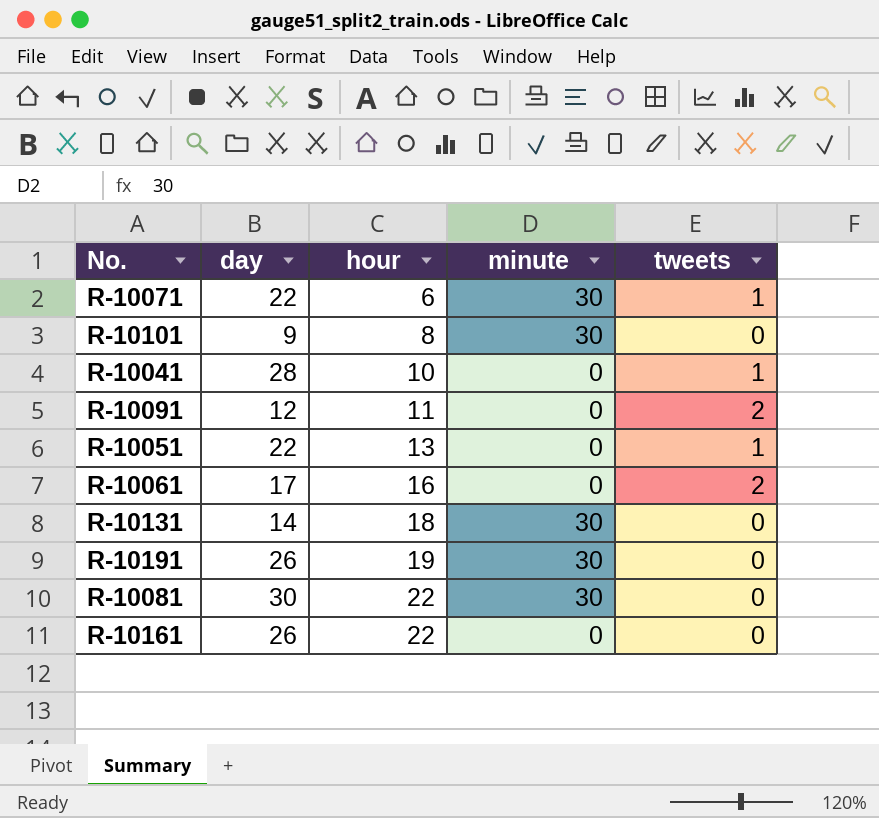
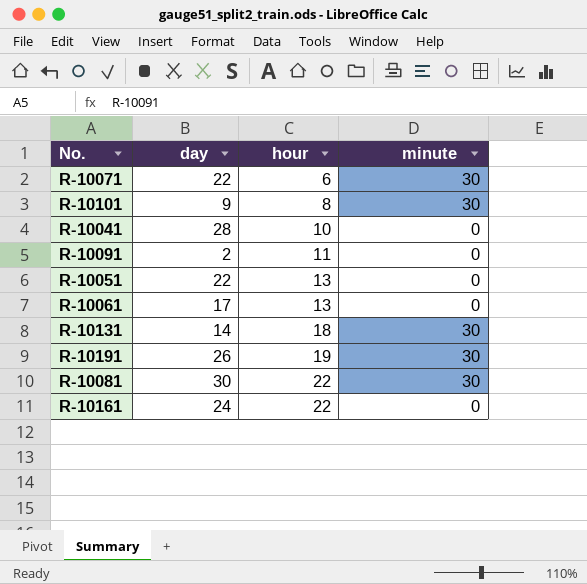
column tweets | position: 5 -> none
R-10091 | day: 12 -> 2
R-10061 | hour: 16 -> 13
R-10161 | day: 26 -> 24

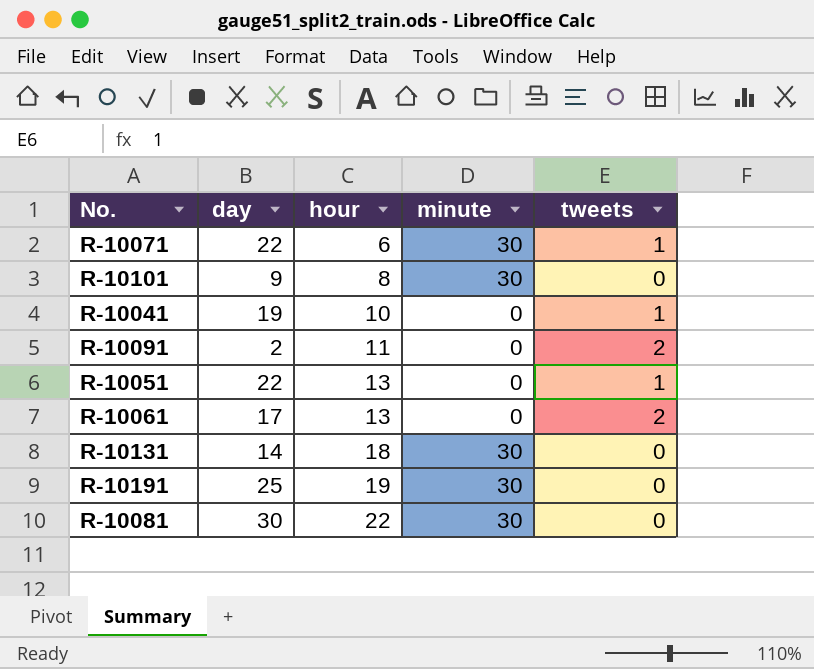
column tweets | position: none -> 5
row R-10161: 24 | 22 | 0 -> none
R-10041 | day: 28 -> 19
R-10191 | day: 26 -> 25

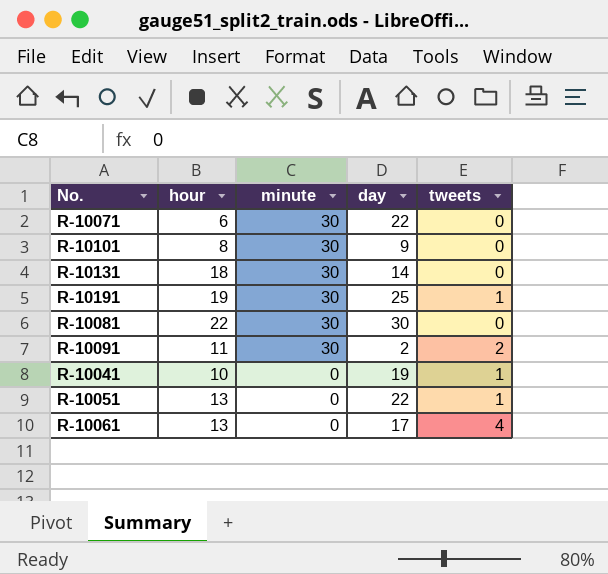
row order: hour ascending -> minute descending
column day | position: 2 -> 4
R-10071 | tweets: 1 -> 0
R-10191 | tweets: 0 -> 1
R-10091 | minute: 0 -> 30
R-10061 | tweets: 2 -> 4

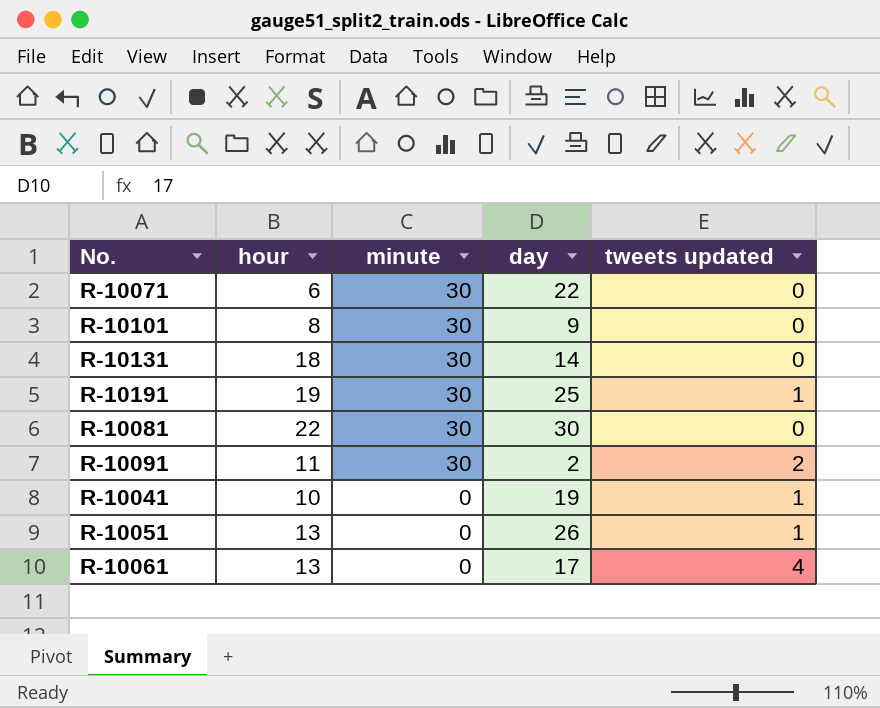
column name: tweets -> tweets updated
R-10051 | day: 22 -> 26

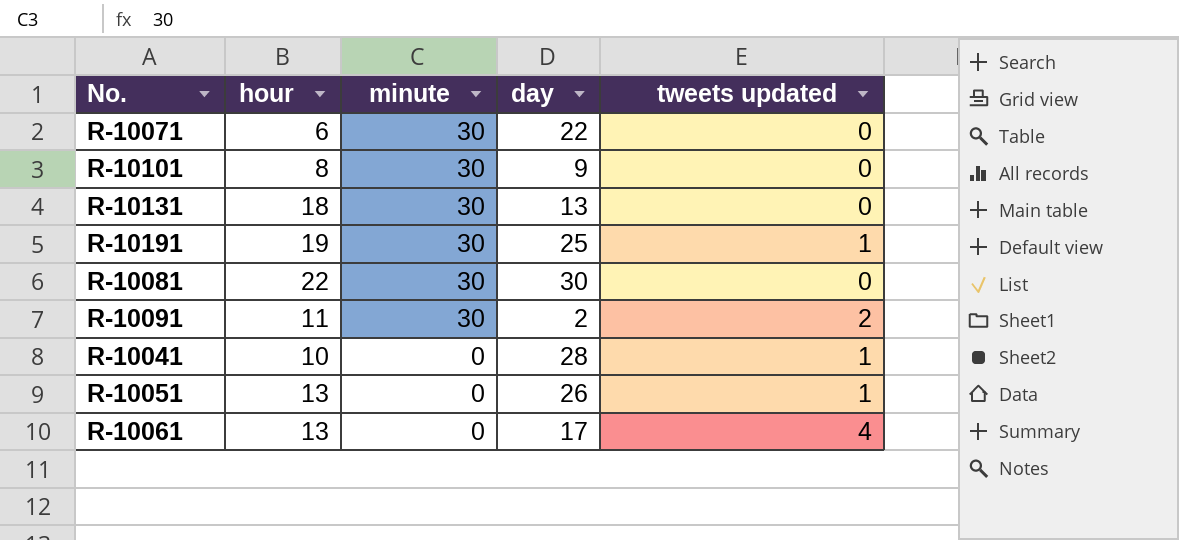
R-10131 | day: 14 -> 13
R-10041 | day: 19 -> 28

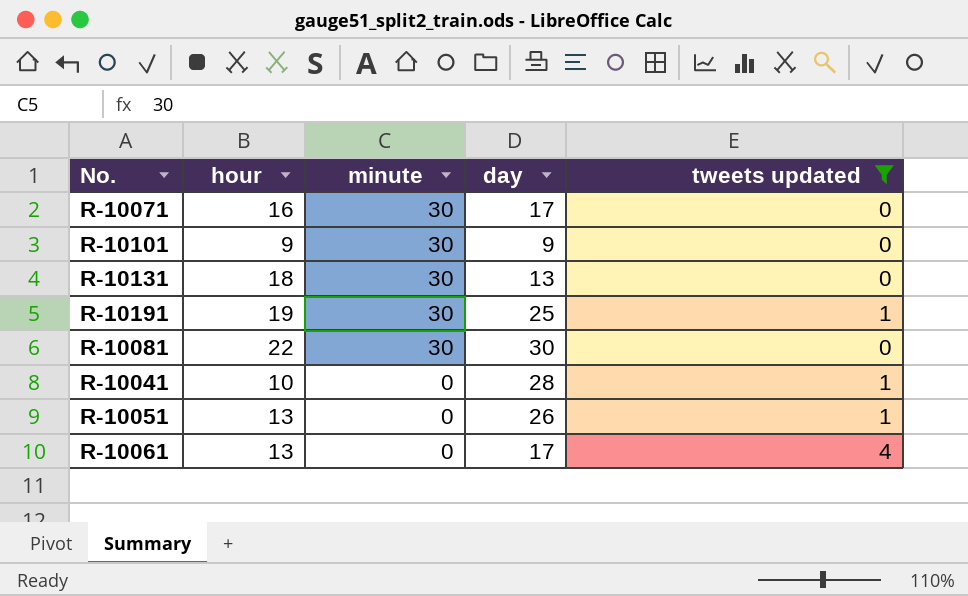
filter: none -> tweets updated != 2
R-10071 | hour: 6 -> 16
R-10071 | day: 22 -> 17
R-10101 | hour: 8 -> 9

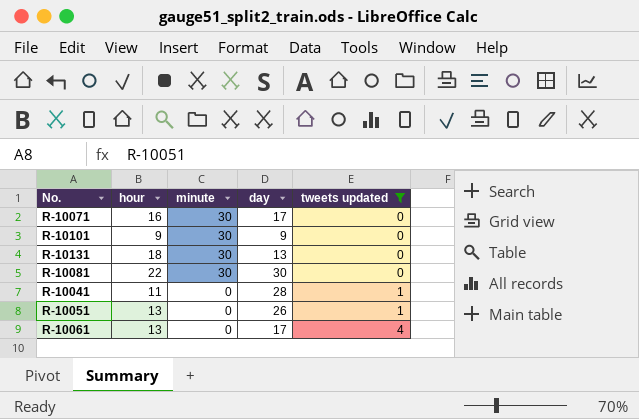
row R-10191: 19 | 30 | 25 | 1 -> none
R-10041 | hour: 10 -> 11

